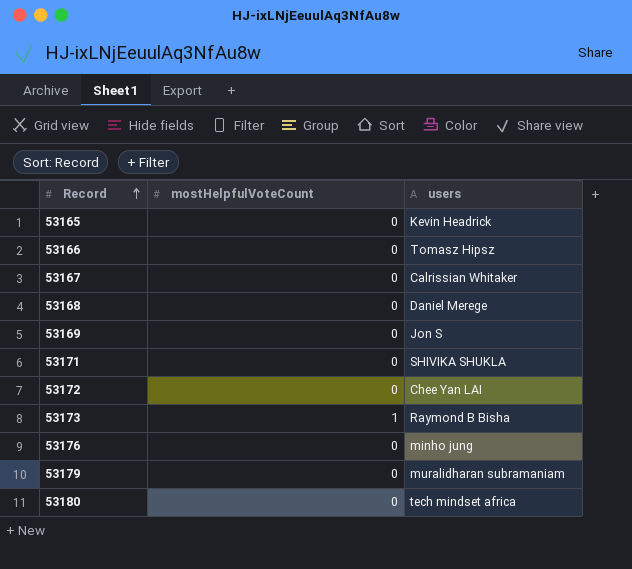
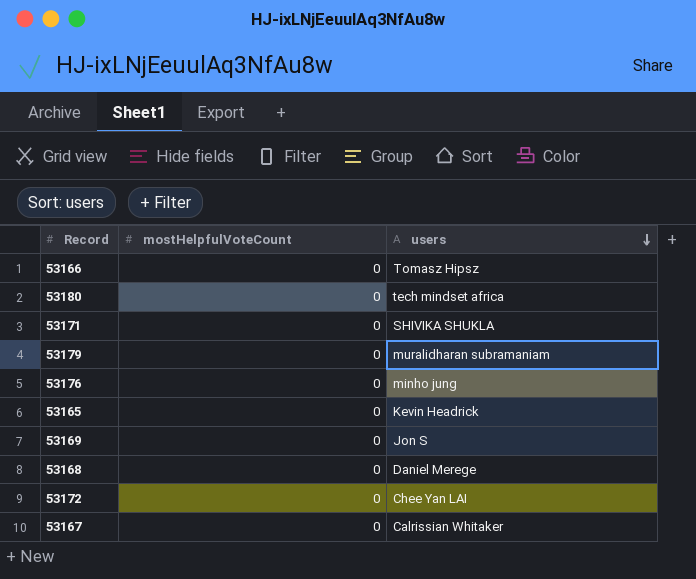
row order: Record ascending -> users descending
row 53173: 1 | Raymond B Bisha -> none

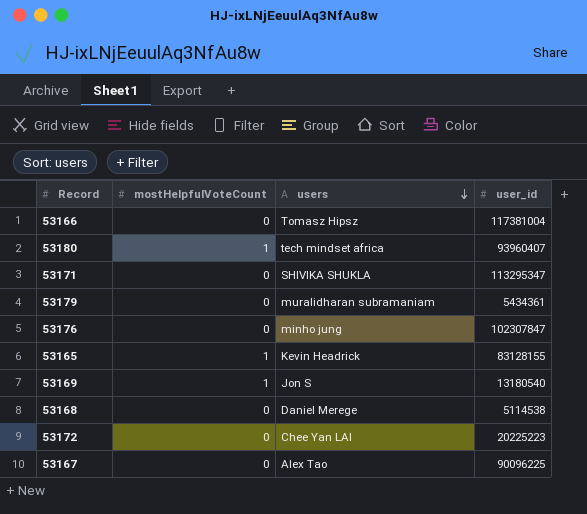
column user_id | position: none -> 4
53180 | mostHelpfulVoteCount: 0 -> 1
53165 | mostHelpfulVoteCount: 0 -> 1
53169 | mostHelpfulVoteCount: 0 -> 1
53167 | users: Calrissian Whitaker -> Alex Tao

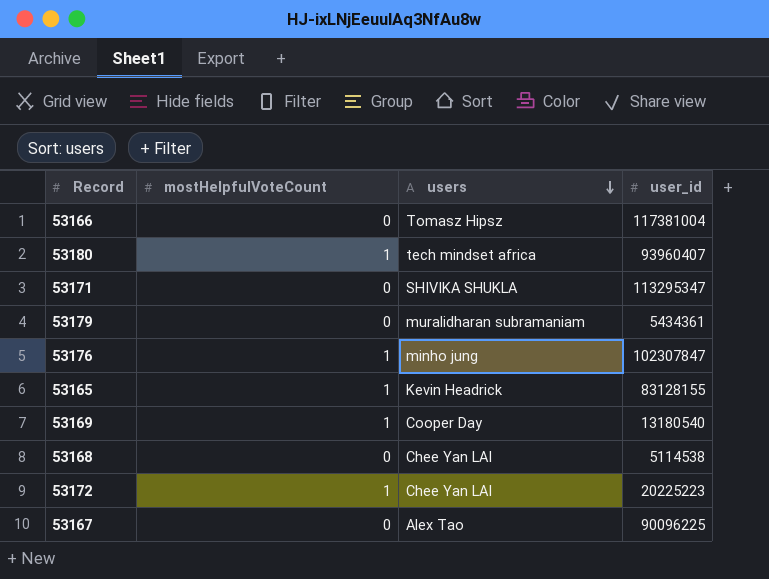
53176 | mostHelpfulVoteCount: 0 -> 1
53169 | users: Jon S -> Cooper Day
53168 | users: Daniel Merege -> Chee Yan LAI
53172 | mostHelpfulVoteCount: 0 -> 1

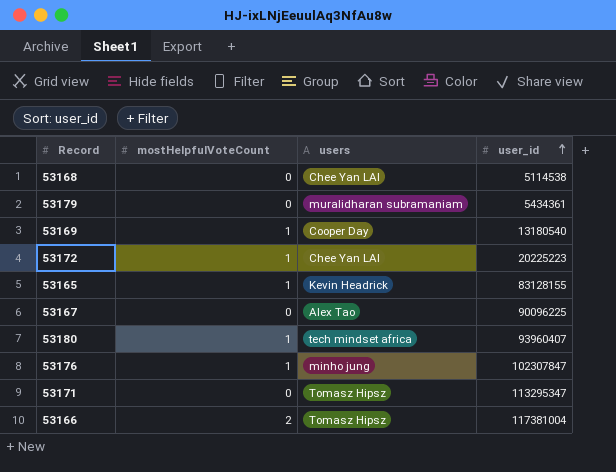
row order: users descending -> user_id ascending
53171 | users: SHIVIKA SHUKLA -> Tomasz Hipsz
53166 | mostHelpfulVoteCount: 0 -> 2

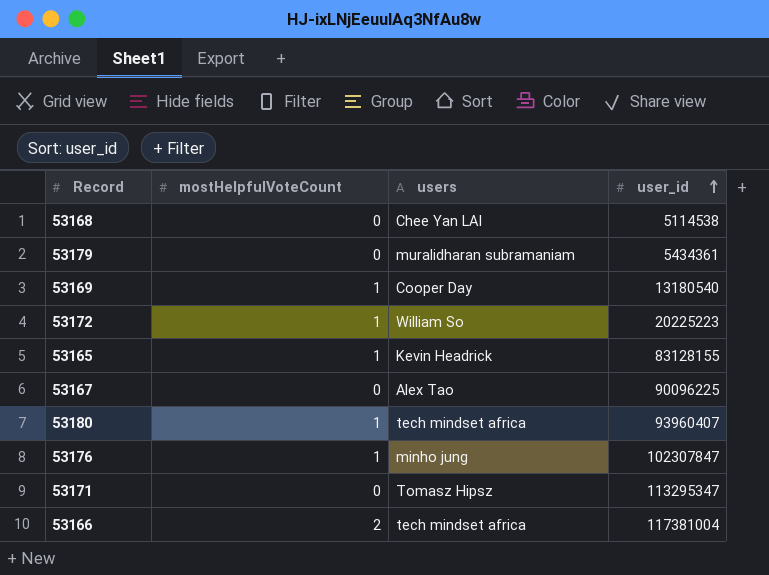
53172 | users: Chee Yan LAI -> William So
53166 | users: Tomasz Hipsz -> tech mindset africa

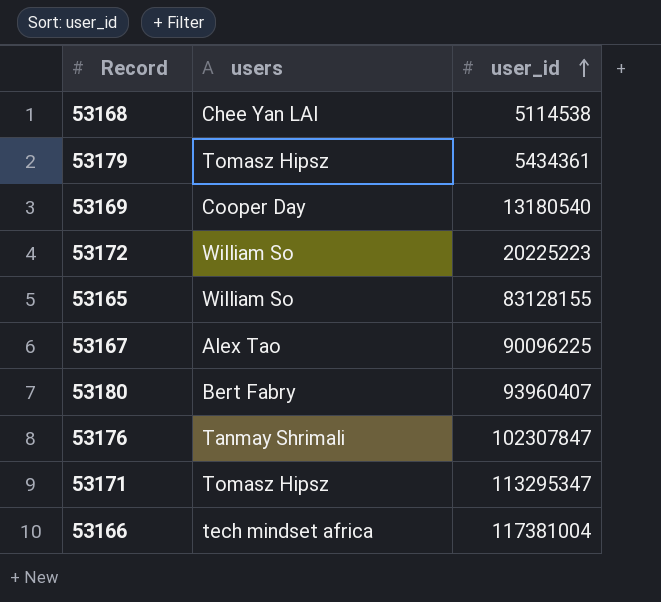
column mostHelpfulVoteCount | position: 2 -> none
53179 | users: muralidharan subramaniam -> Tomasz Hipsz
53165 | users: Kevin Headrick -> William So
53180 | users: tech mindset africa -> Bert Fabry
53176 | users: minho jung -> Tanmay Shrimali

